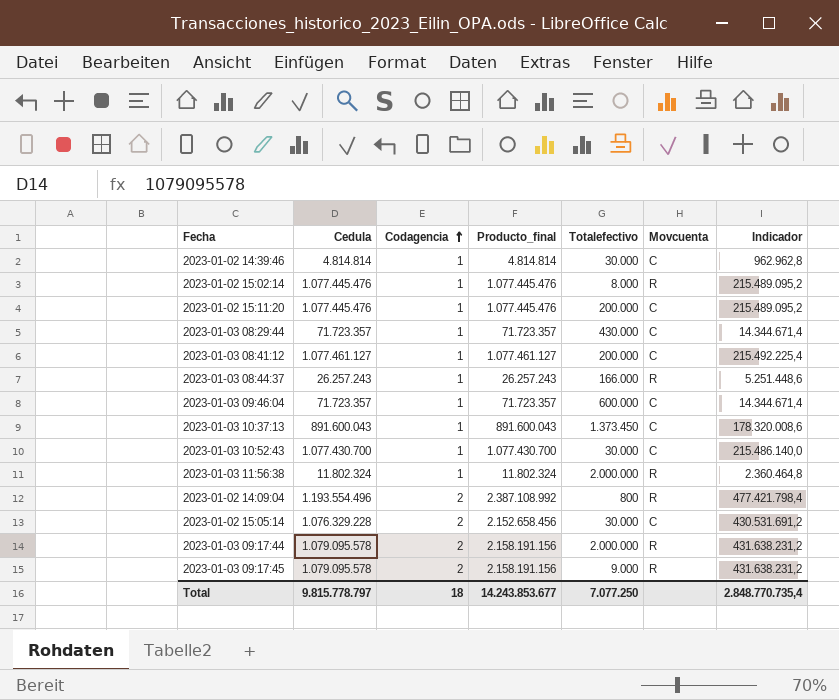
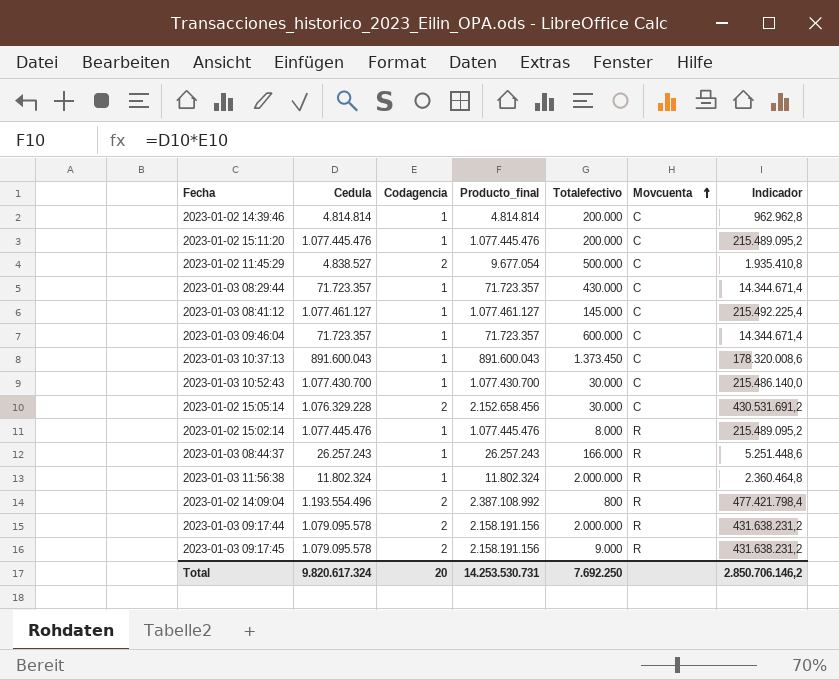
row order: Codagencia ascending -> Movcuenta ascending
2023-01-02 14:39:46 | Totalefectivo: 30.000 -> 200.000
row 2023-01-02 11:45:29: none -> 4.838.527 | 2 | 9.677.054 | 500.000 | C | 1.935.410,8
2023-01-03 08:41:12 | Totalefectivo: 200.000 -> 145.000
Total | Cedula: 9.815.778.797 -> 9.820.617.324
Total | Codagencia: 18 -> 20
Total | Producto_final: 14.243.853.677 -> 14.253.530.731
Total | Totalefectivo: 7.077.250 -> 7.692.250
Total | Indicador: 2.848.770.735,4 -> 2.850.706.146,2

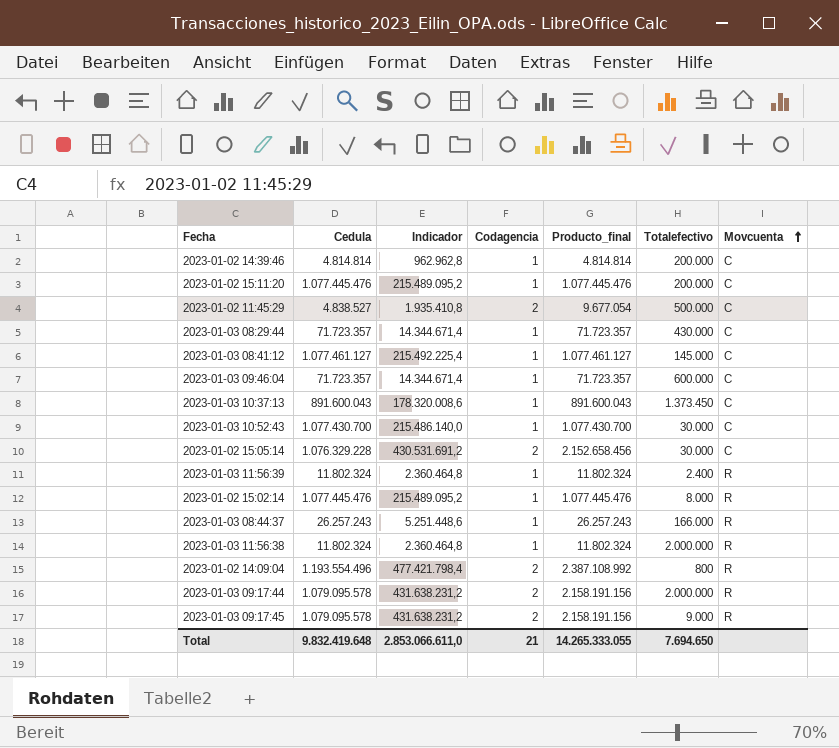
column Indicador | position: 7 -> 3
row 2023-01-03 11:56:39: none -> 11.802.324 | 2.360.464,8 | 1 | 11.802.324 | 2.400 | R
Total | Cedula: 9.820.617.324 -> 9.832.419.648
Total | Indicador: 2.850.706.146,2 -> 2.853.066.611,0
Total | Codagencia: 20 -> 21
Total | Producto_final: 14.253.530.731 -> 14.265.333.055
Total | Totalefectivo: 7.692.250 -> 7.694.650

